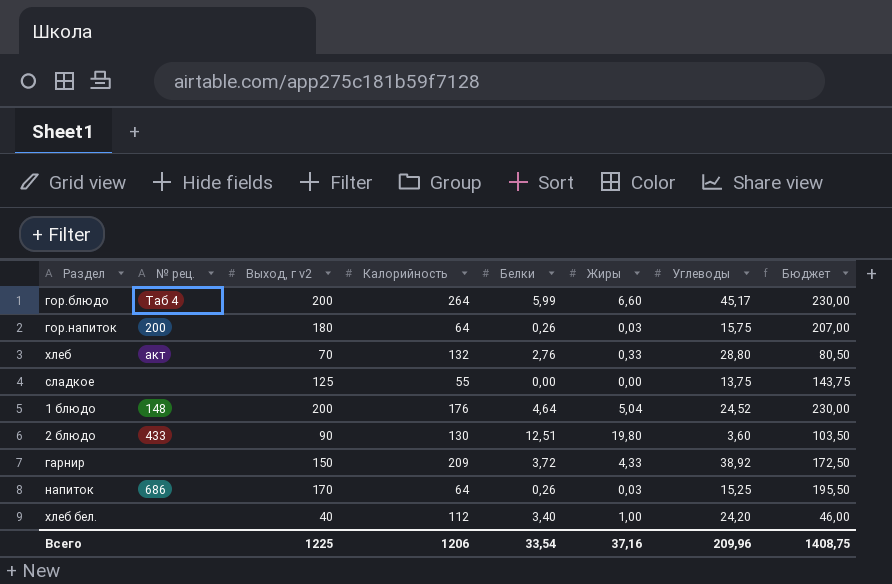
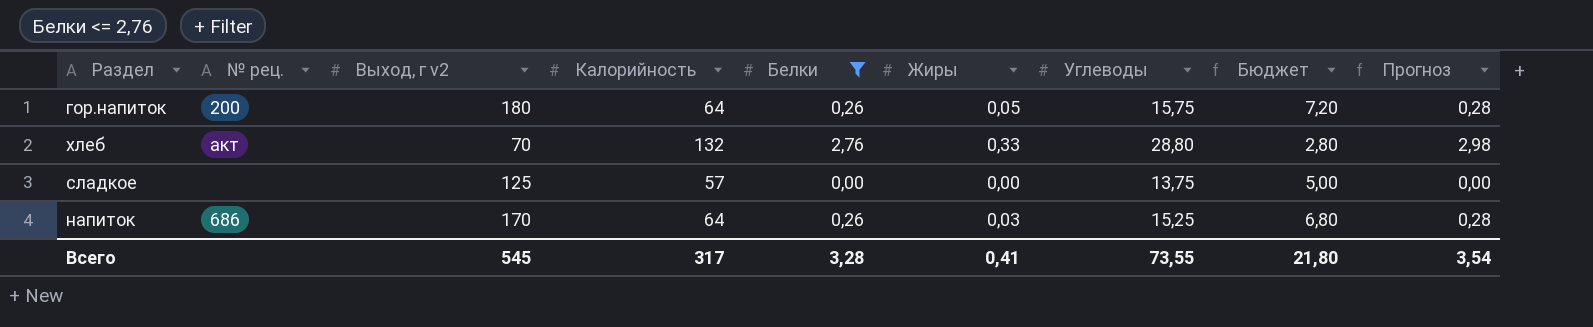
filter: none -> Белки <= 2,76
column Бюджет | formula: [Выход, г v2] * 1,15 -> [Выход, г v2] * 0,04
column Прогноз | formula: none -> [Белки] * 1,08
гор.напиток | Жиры: 0,03 -> 0,05
сладкое | Калорийность: 55 -> 57
Всего | Выход, г v2: 1225 -> 545
Всего | Калорийность: 1206 -> 317
Всего | Белки: 33,54 -> 3,28
Всего | Жиры: 37,16 -> 0,41
Всего | Углеводы: 209,96 -> 73,55
Всего | Бюджет: 1408,75 -> 21,80

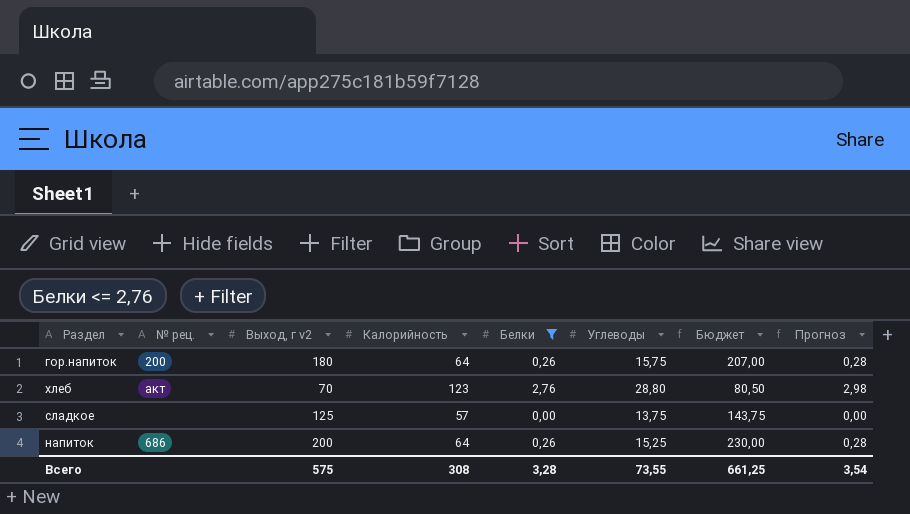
column Жиры | position: 6 -> none
column Бюджет | formula: [Выход, г v2] * 0,04 -> [Выход, г v2] * 1,15
хлеб | Калорийность: 132 -> 123
напиток | Выход, г v2: 170 -> 200
Всего | Выход, г v2: 545 -> 575
Всего | Калорийность: 317 -> 308
Всего | Бюджет: 21,80 -> 661,25

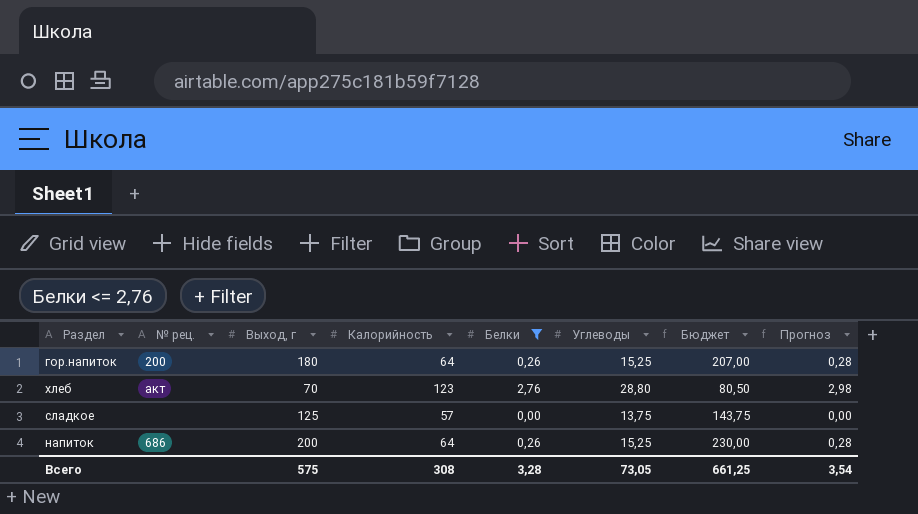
column name: Выход, г v2 -> Выход, г
гор.напиток | Углеводы: 15,75 -> 15,25
Всего | Углеводы: 73,55 -> 73,05

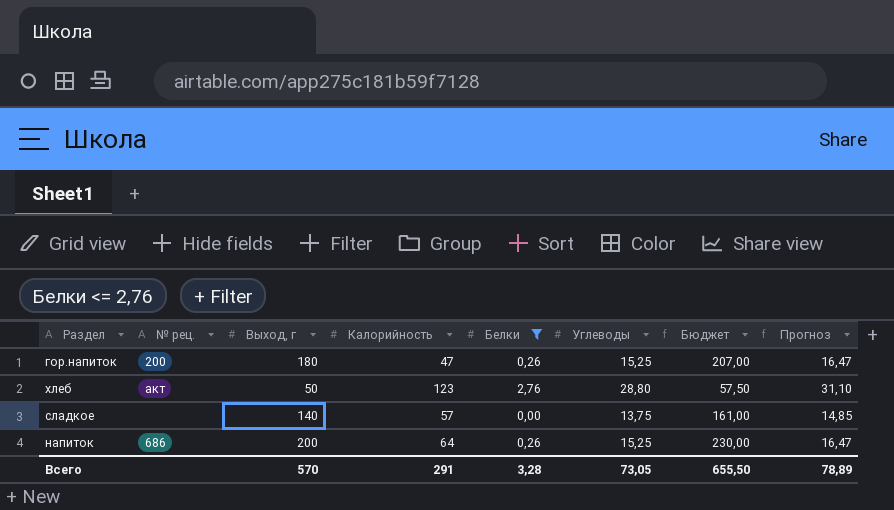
column Прогноз | formula: [Белки] * 1,08 -> [Углеводы] * 1,08
гор.напиток | Калорийность: 64 -> 47
хлеб | Выход, г: 70 -> 50
хлеб | Бюджет: 80,50 -> 57,50
сладкое | Выход, г: 125 -> 140
сладкое | Бюджет: 143,75 -> 161,00
Всего | Выход, г: 575 -> 570
Всего | Калорийность: 308 -> 291
Всего | Бюджет: 661,25 -> 655,50
Всего | Прогноз: 3,54 -> 78,89

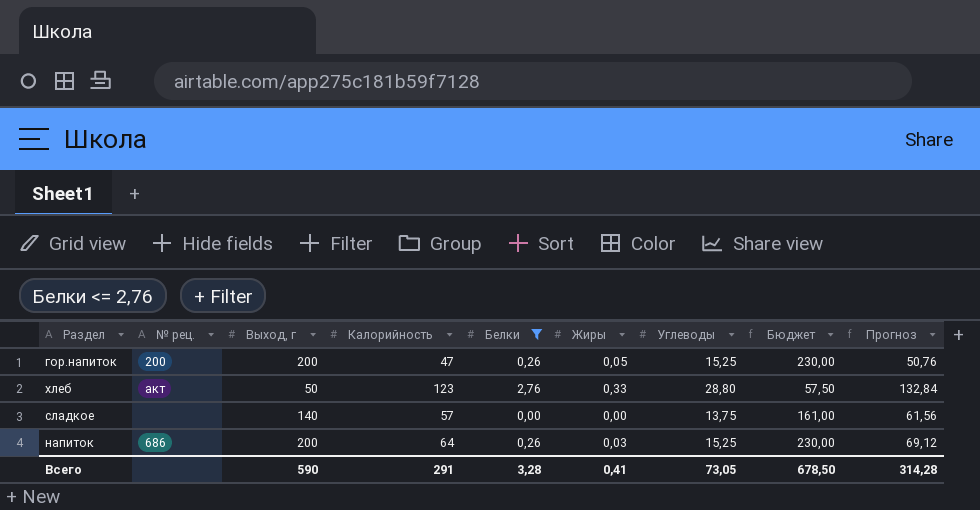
column Жиры | position: none -> 6
column Прогноз | formula: [Углеводы] * 1,08 -> [Калорийность] * 1,08
гор.напиток | Выход, г: 180 -> 200
гор.напиток | Бюджет: 207,00 -> 230,00
Всего | Выход, г: 570 -> 590
Всего | Бюджет: 655,50 -> 678,50
Всего | Прогноз: 78,89 -> 314,28

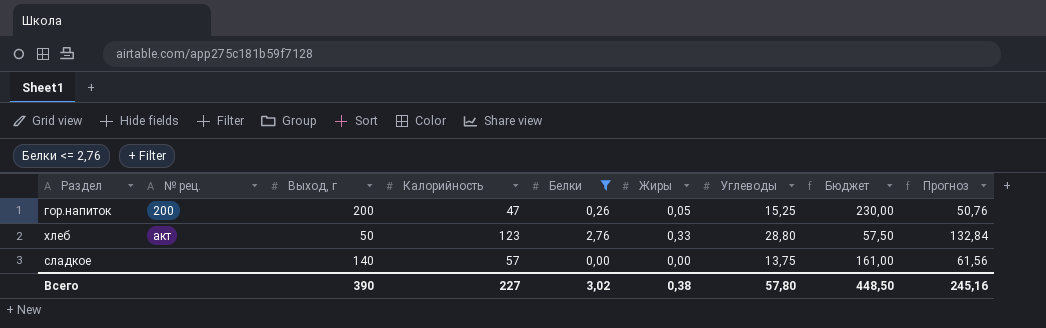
row напиток: 686 | 200 | 64 | 0,26 | 0,03 | 15,25 | 230,00 | 69,12 -> none
Всего | Выход, г: 590 -> 390
Всего | Калорийность: 291 -> 227
Всего | Белки: 3,28 -> 3,02
Всего | Жиры: 0,41 -> 0,38
Всего | Углеводы: 73,05 -> 57,80
Всего | Бюджет: 678,50 -> 448,50
Всего | Прогноз: 314,28 -> 245,16

